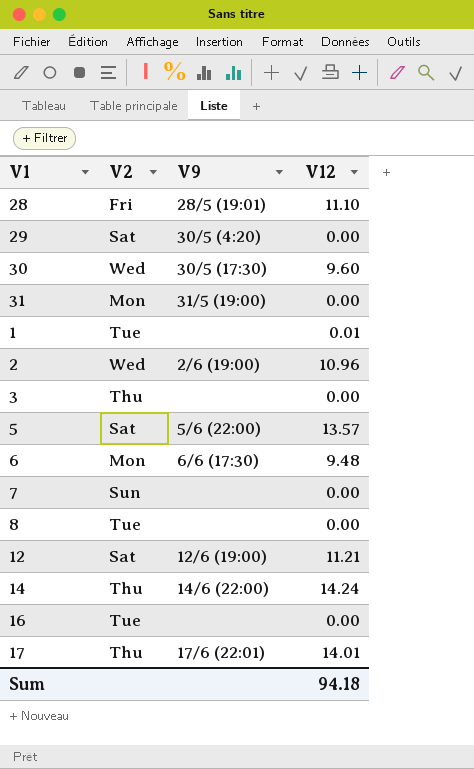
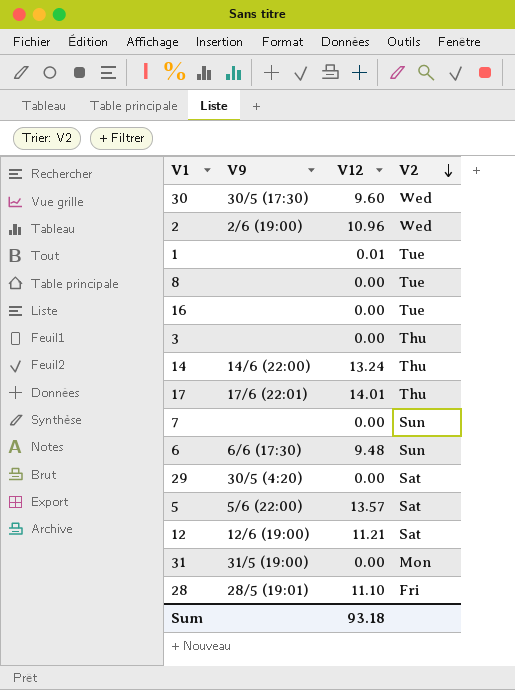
row order: none -> V2 descending
column V2 | position: 2 -> 4
14 | V12: 14.24 -> 13.24
6 | V2: Mon -> Sun
Sum | V12: 94.18 -> 93.18

